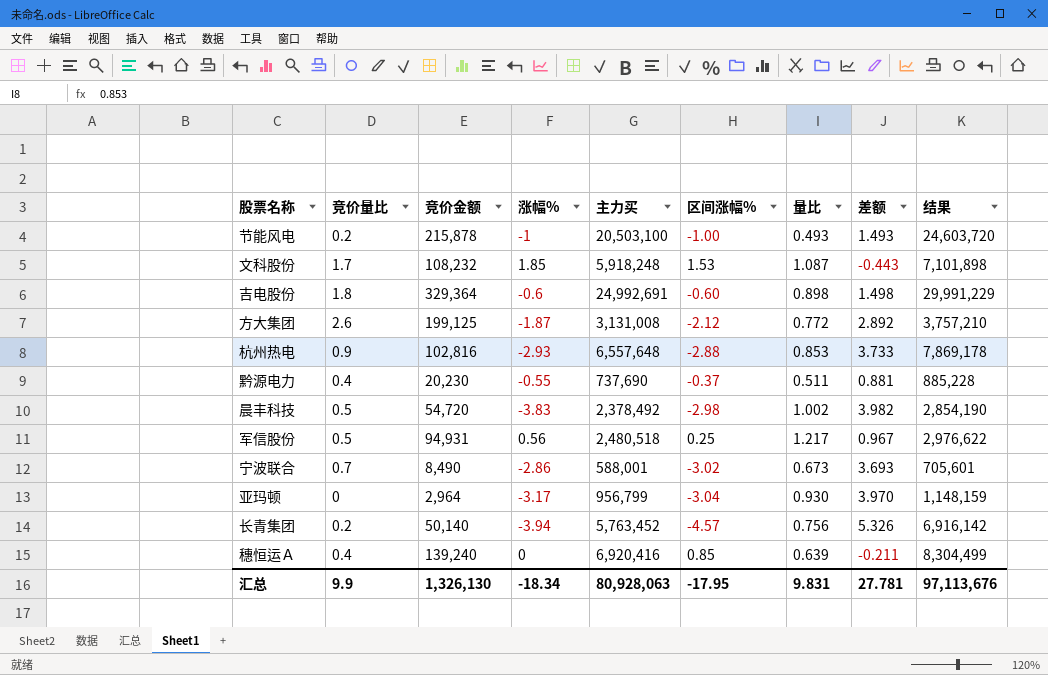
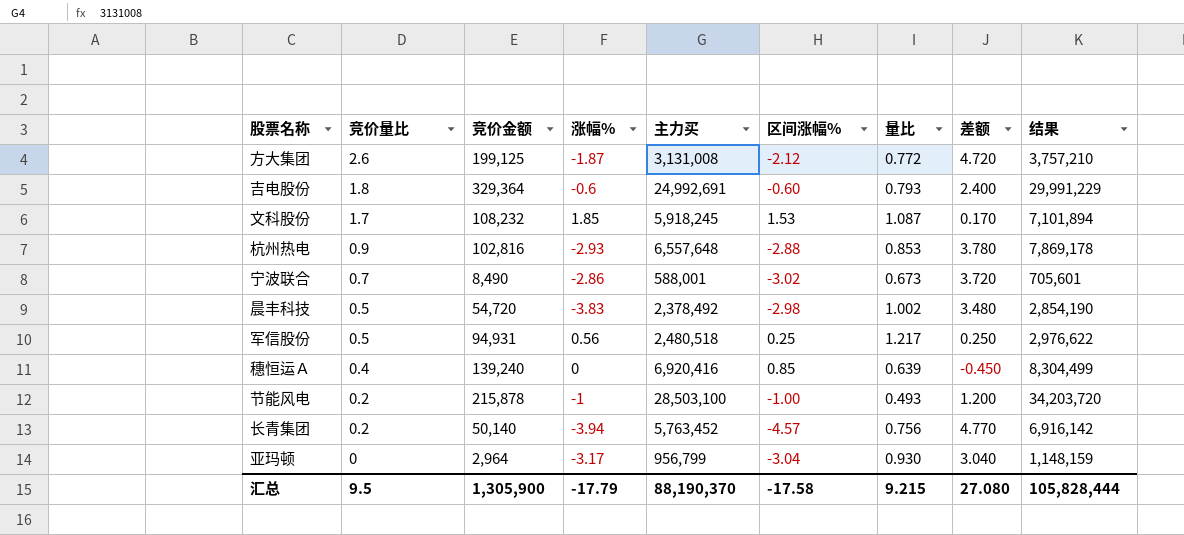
row order: none -> 竞价量比 descending
column 差额 | formula: [量比] - [区间涨幅%] -> [竞价量比] - [区间涨幅%]
row 黔源电力: 0.4 | 20,230 | -0.55 | 737,690 | -0.37 | 0.511 | 0.881 | 885,228 -> none
吉电股份 | 量比: 0.898 -> 0.793
文科股份 | 主力买: 5,918,248 -> 5,918,245
文科股份 | 结果: 7,101,898 -> 7,101,894
节能风电 | 主力买: 20,503,100 -> 28,503,100
节能风电 | 结果: 24,603,720 -> 34,203,720
汇总 | 竞价量比: 9.9 -> 9.5
汇总 | 竞价金额: 1,326,130 -> 1,305,900
汇总 | 涨幅%: -18.34 -> -17.79
汇总 | 主力买: 80,928,063 -> 88,190,370
汇总 | 区间涨幅%: -17.95 -> -17.58
汇总 | 量比: 9.831 -> 9.215
汇总 | 差额: 27.781 -> 27.080
汇总 | 结果: 97,113,676 -> 105,828,444

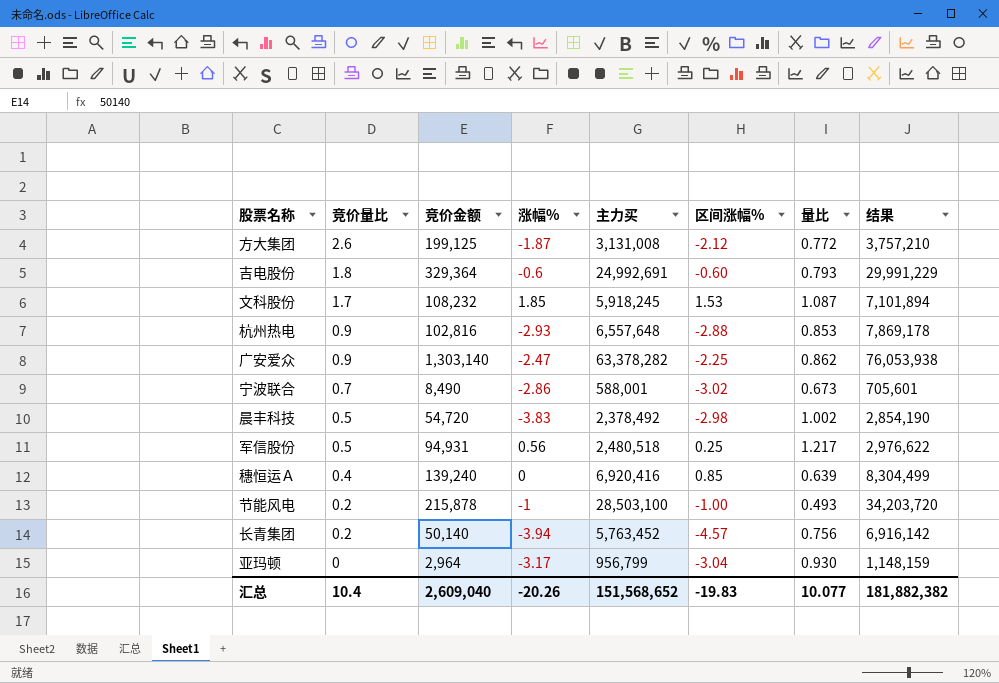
column 差额 | formula: [竞价量比] - [区间涨幅%] -> none
row 广安爱众: none -> 0.9 | 1,303,140 | -2.47 | 63,378,282 | -2.25 | 0.862 | 76,053,938
汇总 | 竞价量比: 9.5 -> 10.4
汇总 | 竞价金额: 1,305,900 -> 2,609,040
汇总 | 涨幅%: -17.79 -> -20.26
汇总 | 主力买: 88,190,370 -> 151,568,652
汇总 | 区间涨幅%: -17.58 -> -19.83
汇总 | 量比: 9.215 -> 10.077
汇总 | 结果: 105,828,444 -> 181,882,382

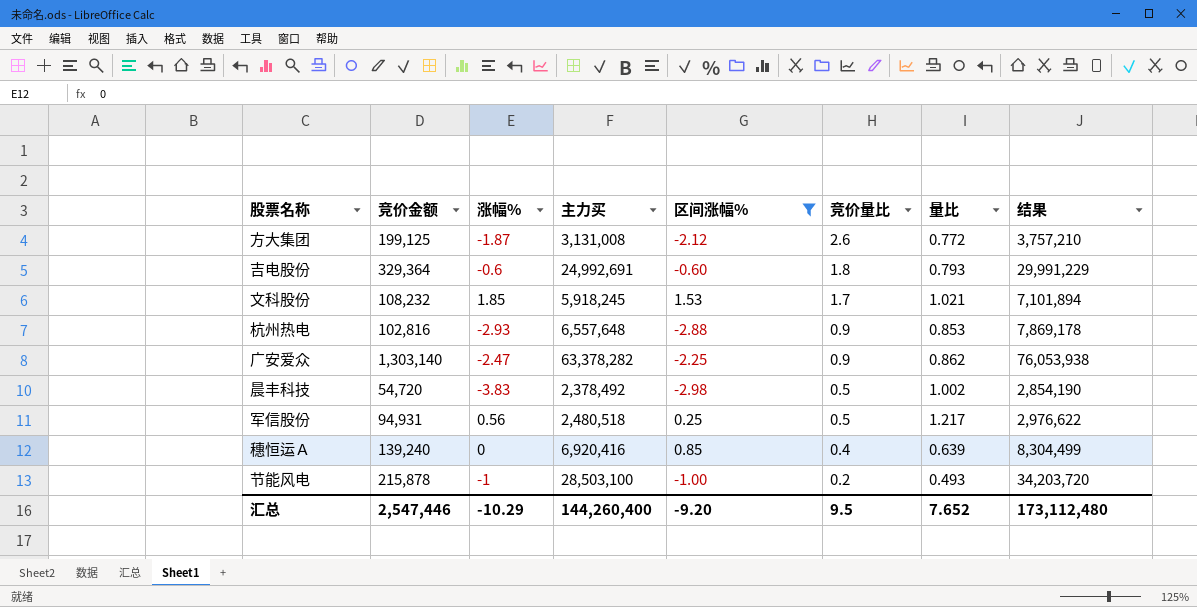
filter: none -> 区间涨幅% >= -2.98
column 竞价量比 | position: 2 -> 6
文科股份 | 量比: 1.087 -> 1.021
汇总 | 竞价金额: 2,609,040 -> 2,547,446
汇总 | 涨幅%: -20.26 -> -10.29
汇总 | 主力买: 151,568,652 -> 144,260,400
汇总 | 区间涨幅%: -19.83 -> -9.20
汇总 | 竞价量比: 10.4 -> 9.5
汇总 | 量比: 10.077 -> 7.652
汇总 | 结果: 181,882,382 -> 173,112,480

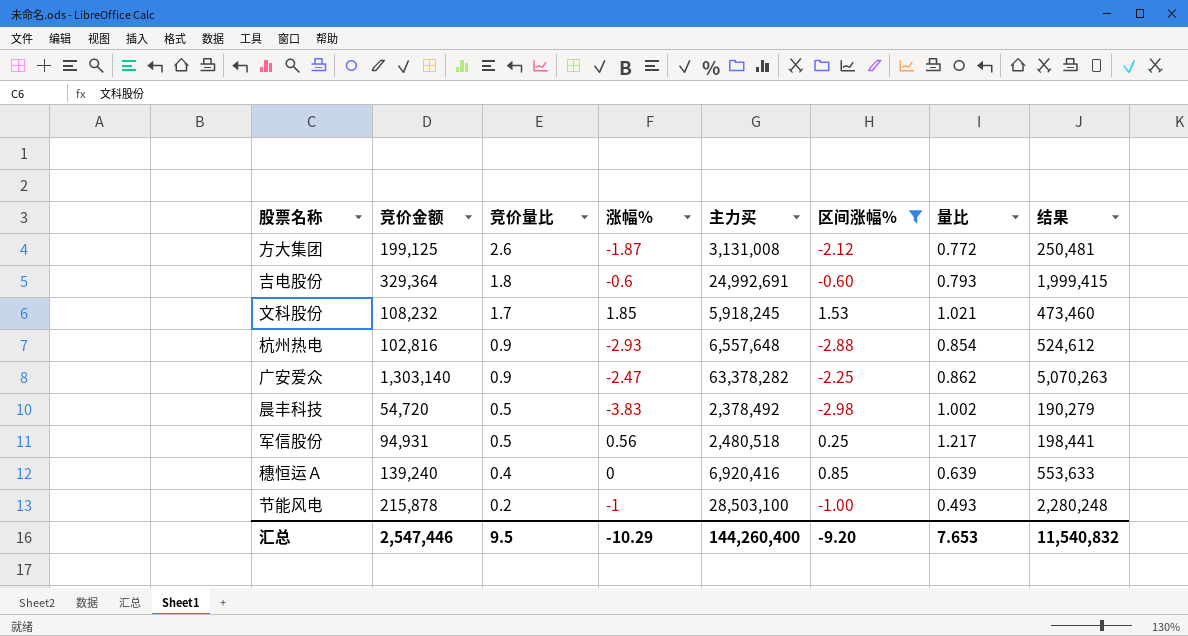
column 竞价量比 | position: 6 -> 3
column 结果 | formula: [主力买] * 1.2 -> [主力买] * 0.08
杭州热电 | 量比: 0.853 -> 0.854
汇总 | 量比: 7.652 -> 7.653
汇总 | 结果: 173,112,480 -> 11,540,832

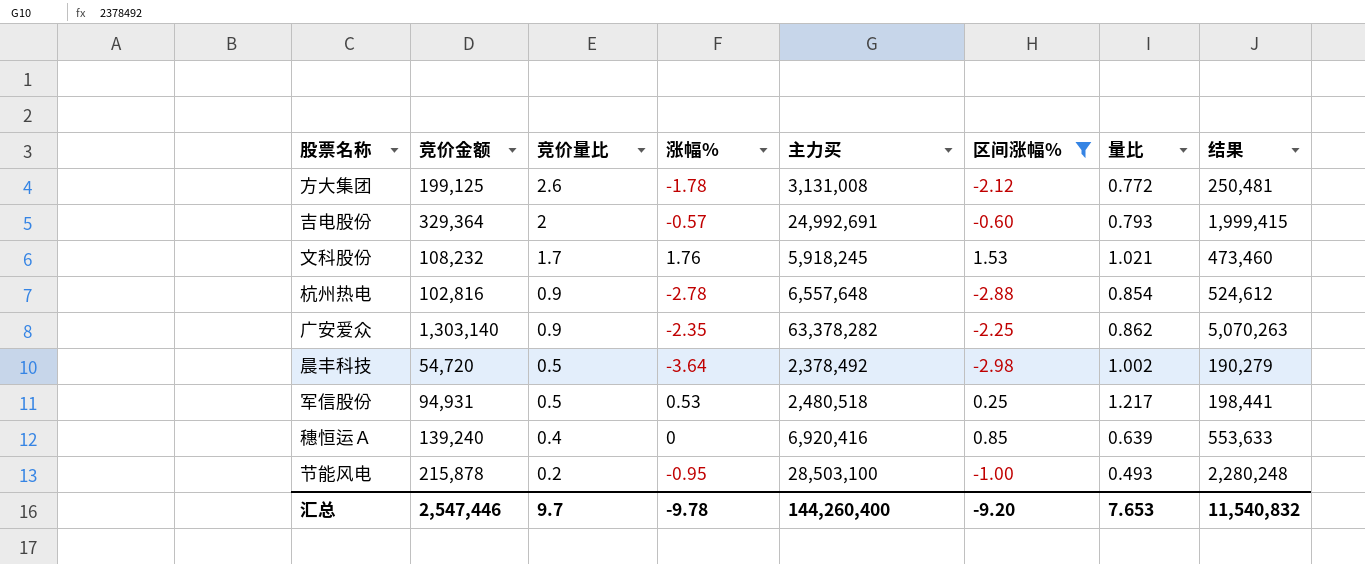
方大集团 | 涨幅%: -1.87 -> -1.78
吉电股份 | 竞价量比: 1.8 -> 2
吉电股份 | 涨幅%: -0.6 -> -0.57
文科股份 | 涨幅%: 1.85 -> 1.76
杭州热电 | 涨幅%: -2.93 -> -2.78
广安爱众 | 涨幅%: -2.47 -> -2.35
晨丰科技 | 涨幅%: -3.83 -> -3.64
军信股份 | 涨幅%: 0.56 -> 0.53
节能风电 | 涨幅%: -1 -> -0.95
汇总 | 竞价量比: 9.5 -> 9.7
汇总 | 涨幅%: -10.29 -> -9.78

